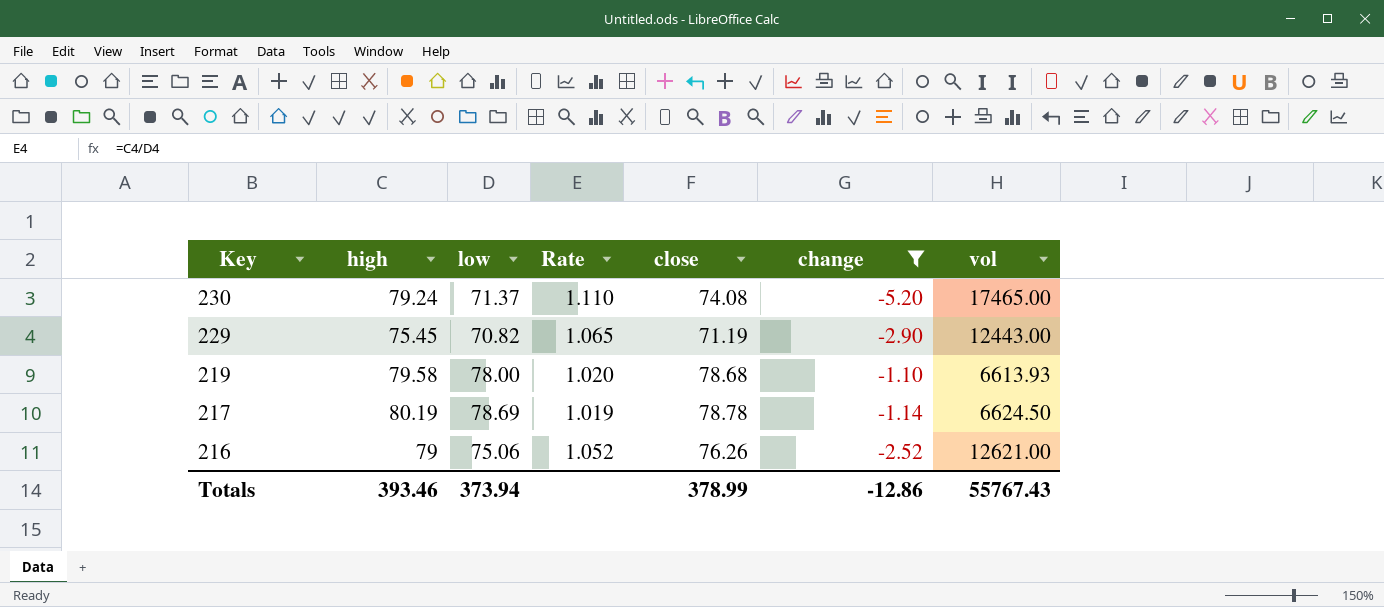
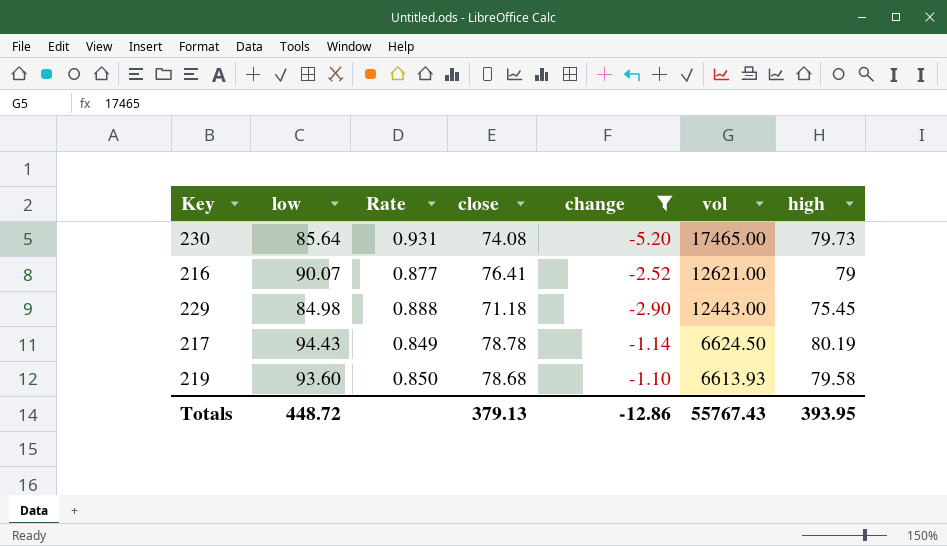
row order: Key descending -> vol descending
column high | position: 2 -> 7
230 | low: 71.37 -> 85.64
230 | Rate: 1.110 -> 0.931
230 | high: 79.24 -> 79.73
216 | low: 75.06 -> 90.07
216 | Rate: 1.052 -> 0.877
216 | close: 76.26 -> 76.41
229 | low: 70.82 -> 84.98
229 | Rate: 1.065 -> 0.888
229 | close: 71.19 -> 71.18
217 | low: 78.69 -> 94.43
217 | Rate: 1.019 -> 0.849
219 | low: 78.00 -> 93.60
219 | Rate: 1.020 -> 0.850
Totals | low: 373.94 -> 448.72
Totals | close: 378.99 -> 379.13
Totals | high: 393.46 -> 393.95

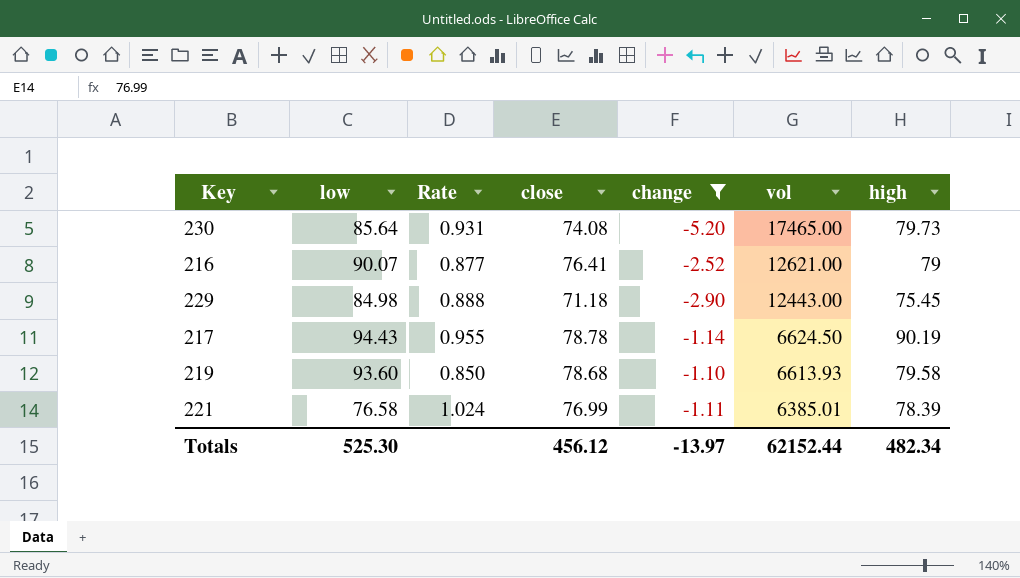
217 | Rate: 0.849 -> 0.955
217 | high: 80.19 -> 90.19
row 221: none -> 76.58 | 1.024 | 76.99 | -1.11 | 6385.01 | 78.39
Totals | low: 448.72 -> 525.30
Totals | close: 379.13 -> 456.12
Totals | change: -12.86 -> -13.97
Totals | vol: 55767.43 -> 62152.44
Totals | high: 393.95 -> 482.34

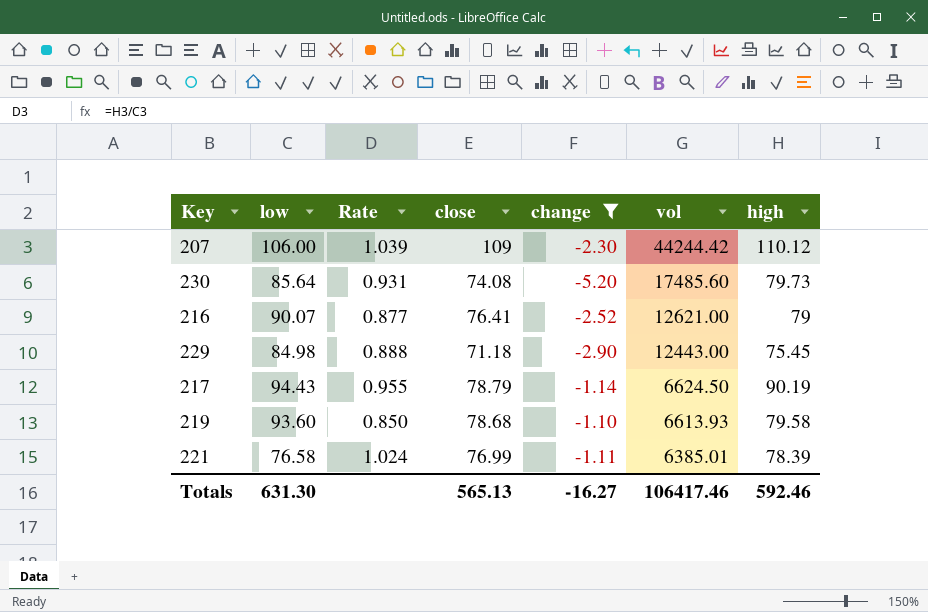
row 207: none -> 106.00 | 1.039 | 109 | -2.30 | 44244.42 | 110.12
230 | vol: 17465.00 -> 17485.60
217 | close: 78.78 -> 78.79
Totals | low: 525.30 -> 631.30
Totals | close: 456.12 -> 565.13
Totals | change: -13.97 -> -16.27
Totals | vol: 62152.44 -> 106417.46
Totals | high: 482.34 -> 592.46

